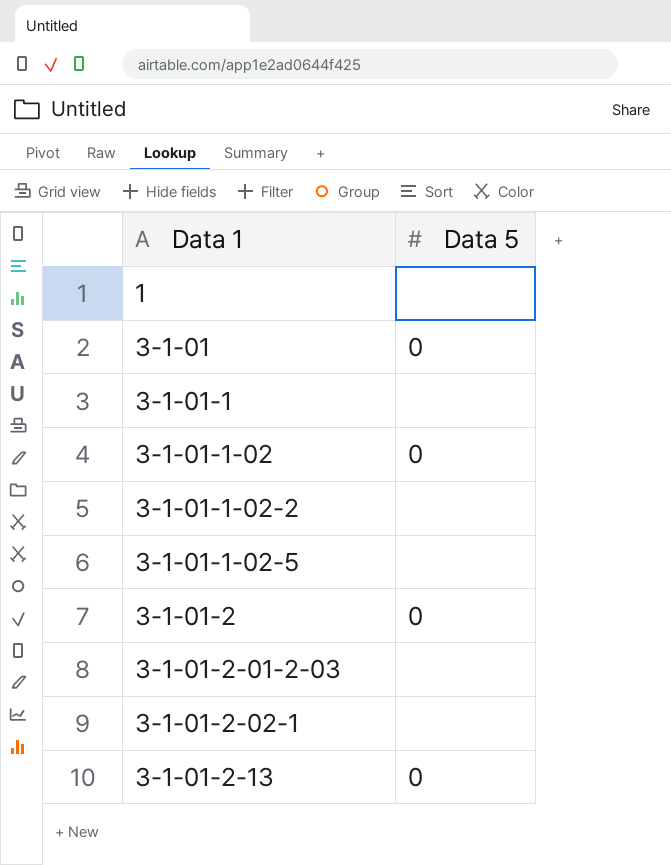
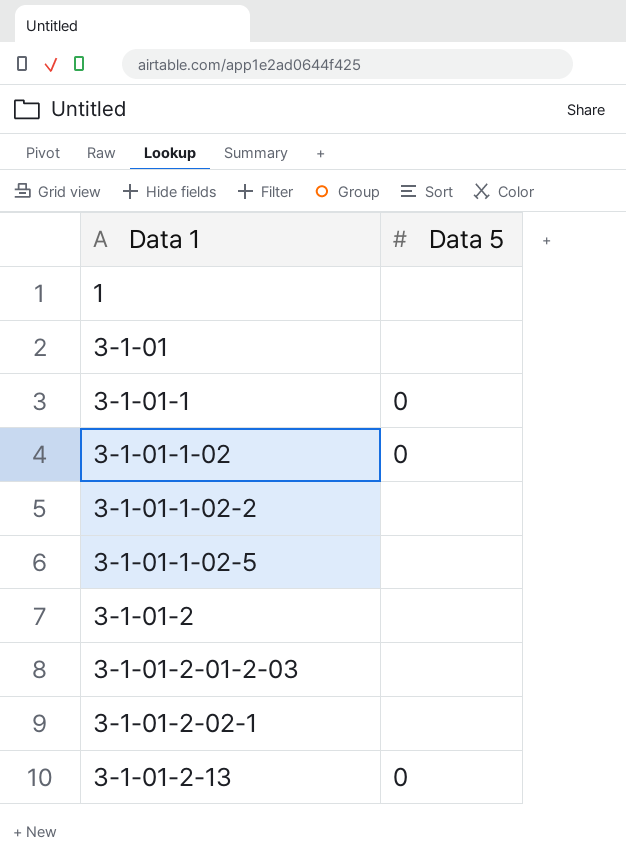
3-1-01 | Data 5: 0 -> none
3-1-01-1 | Data 5: none -> 0
3-1-01-2 | Data 5: 0 -> none

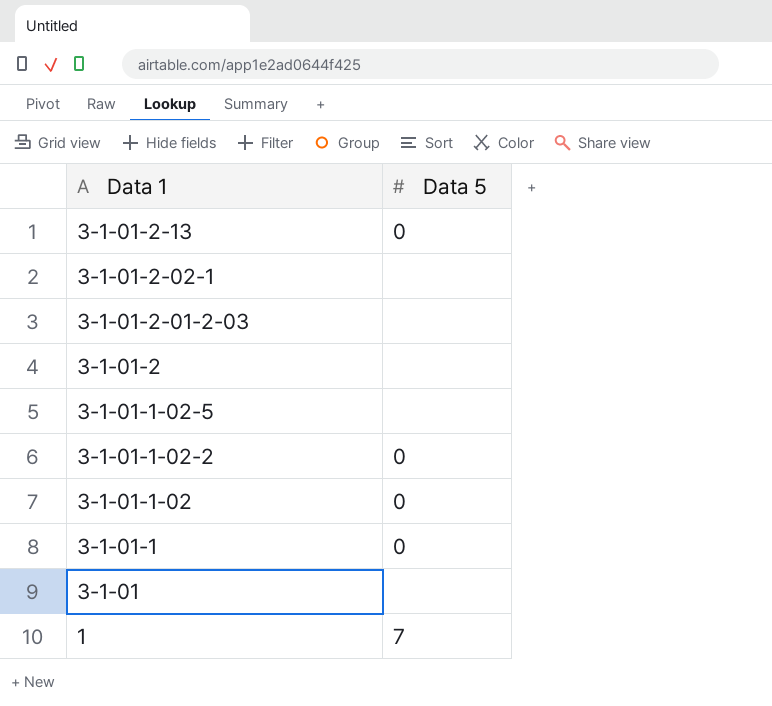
row order: Data 1 ascending -> Data 1 descending
3-1-01-1-02-2 | Data 5: none -> 0
1 | Data 5: none -> 7

